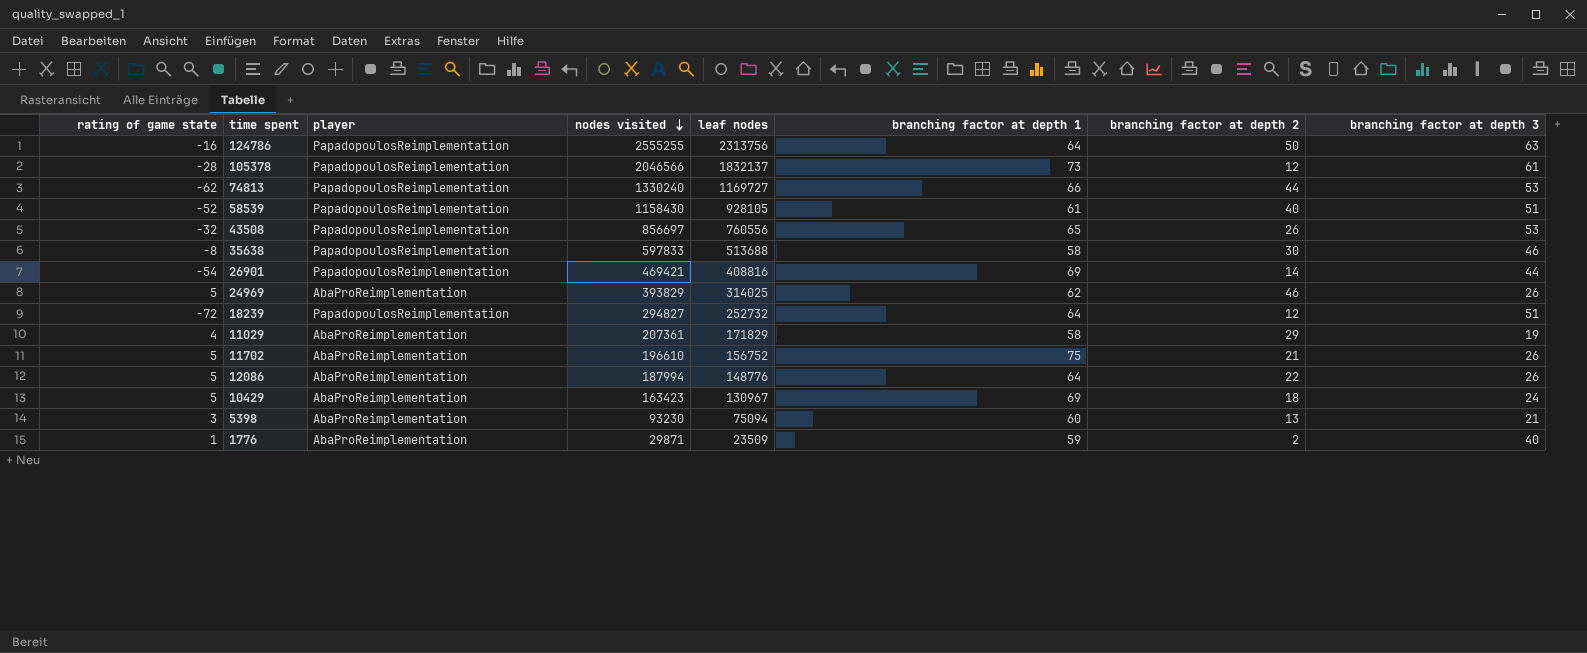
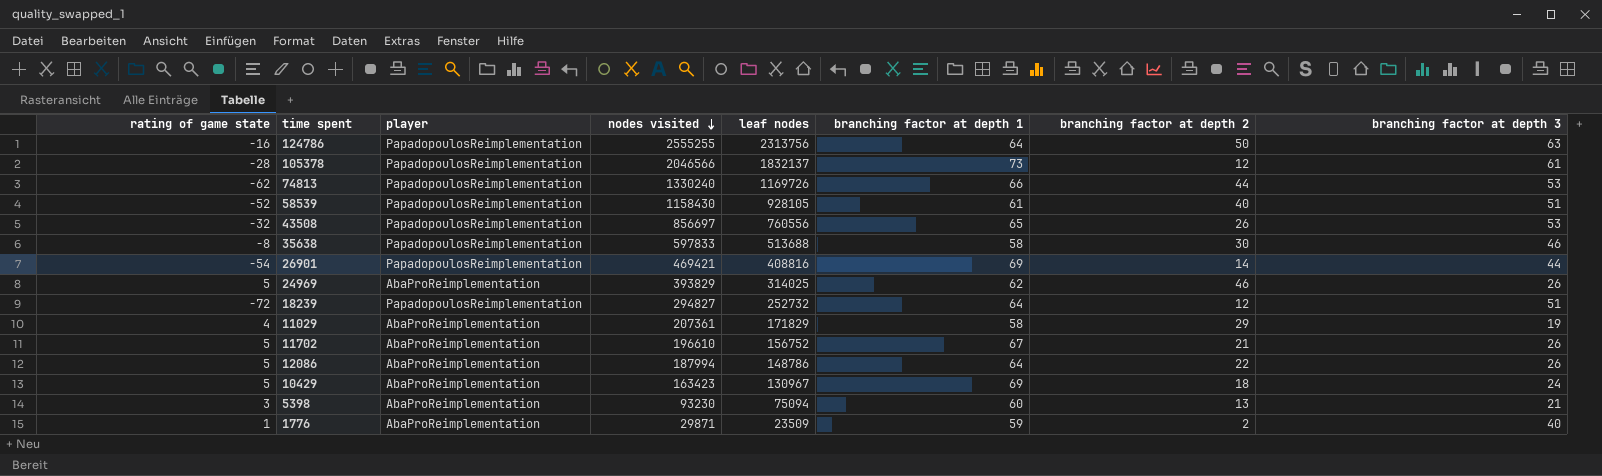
74813 | leaf nodes: 1169727 -> 1169726
11702 | branching factor at depth 1: 75 -> 67
12086 | leaf nodes: 148776 -> 148786

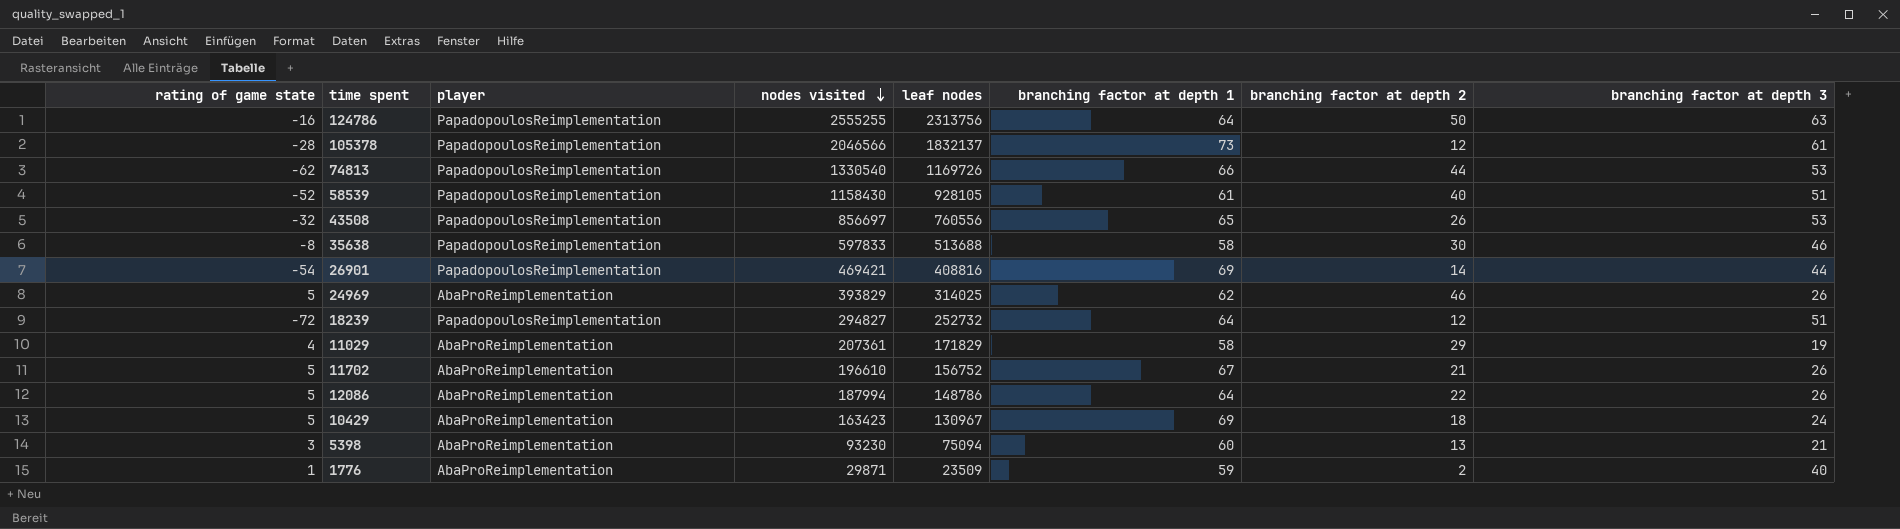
74813 | nodes visited: 1330240 -> 1330540

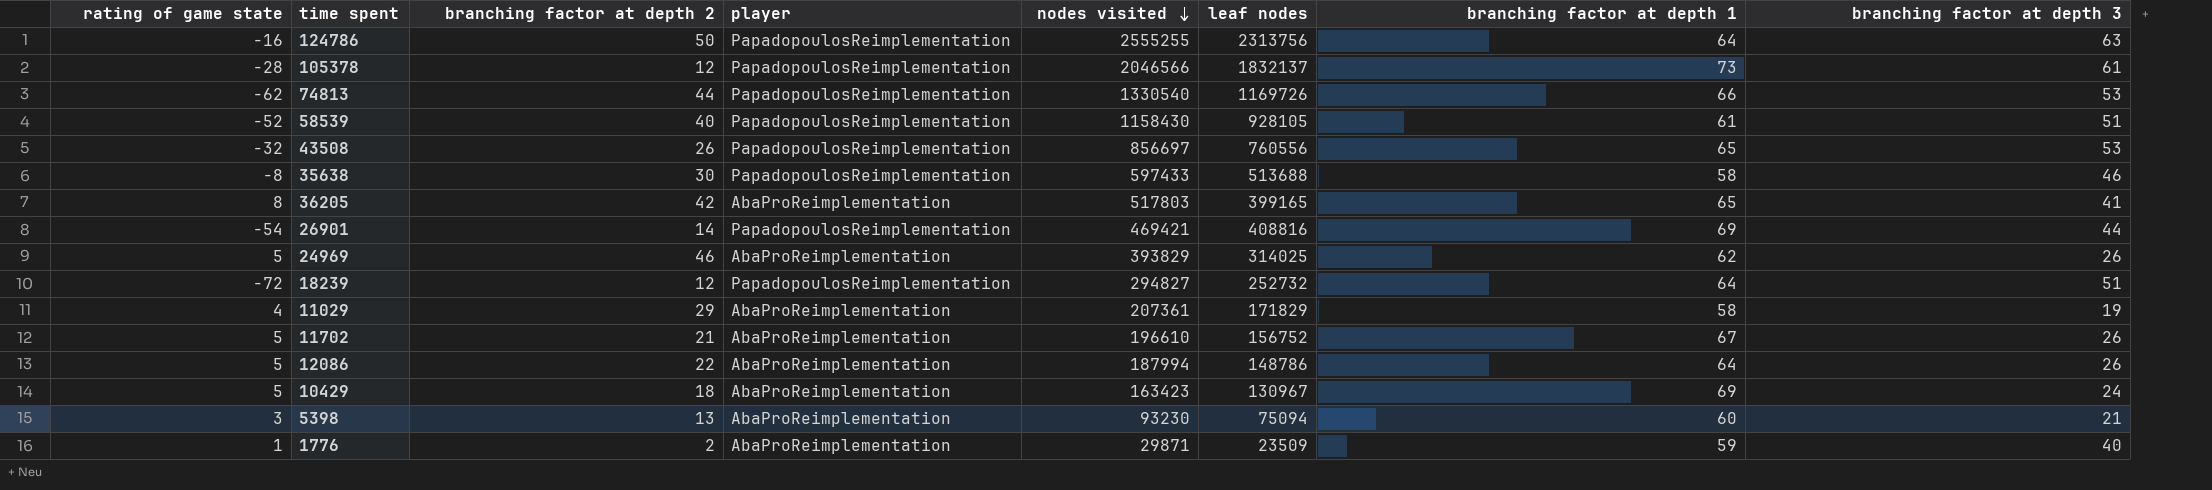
column branching factor at depth 2 | position: 7 -> 3
35638 | nodes visited: 597833 -> 597433
row 36205: none -> 8 | 42 | AbaProReimplementation | 517803 | 399165 | 65 | 41

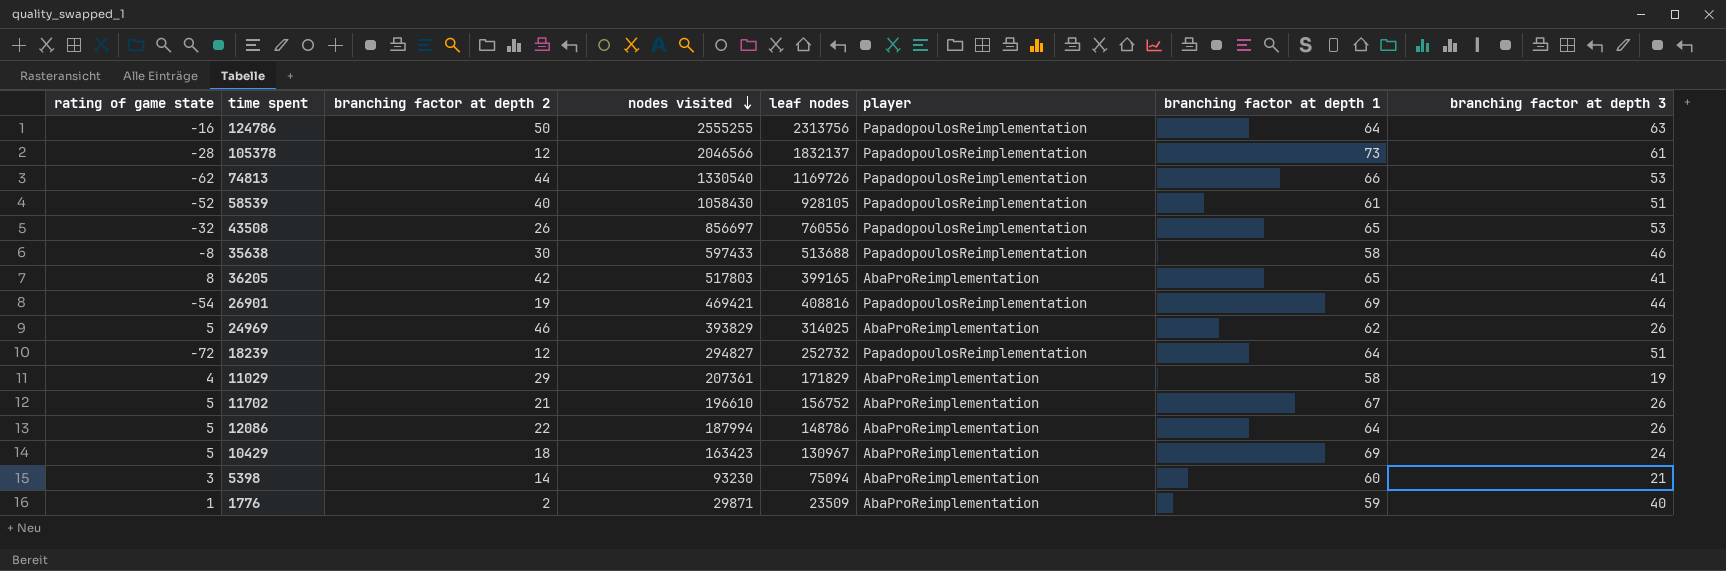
column player | position: 4 -> 6
58539 | nodes visited: 1158430 -> 1058430
26901 | branching factor at depth 2: 14 -> 19
5398 | branching factor at depth 2: 13 -> 14

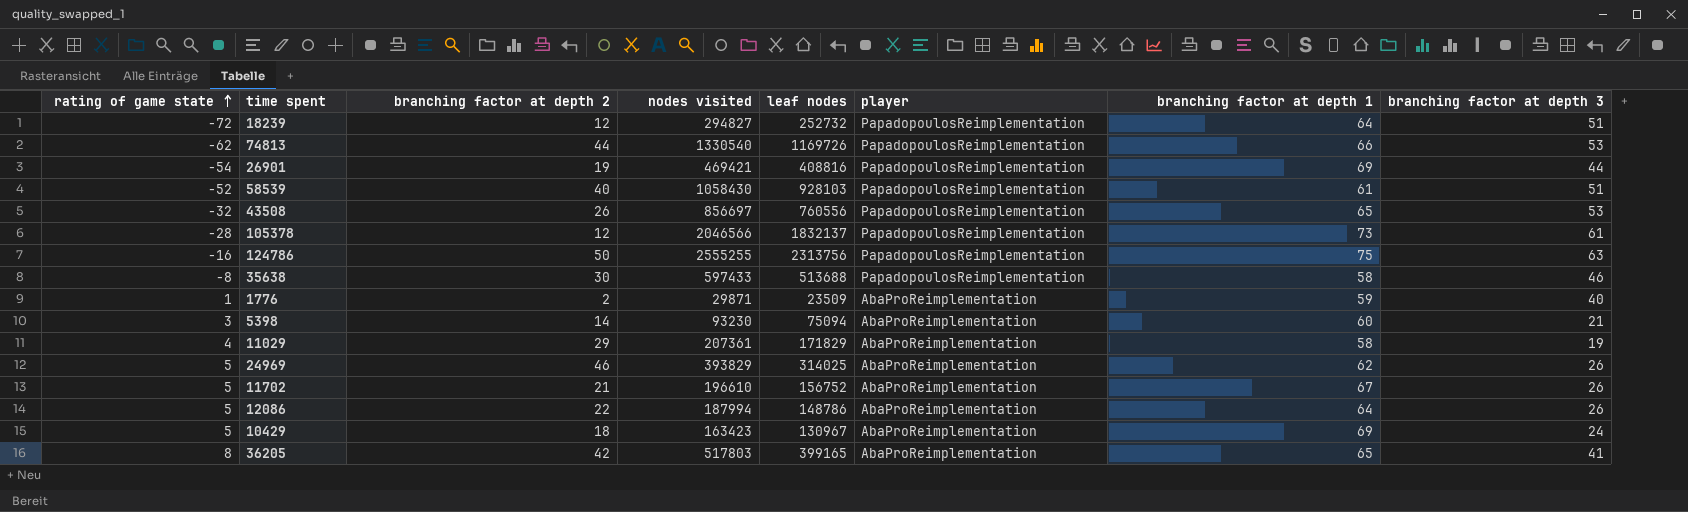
row order: nodes visited descending -> rating of game state ascending
58539 | leaf nodes: 928105 -> 928103
124786 | branching factor at depth 1: 64 -> 75

